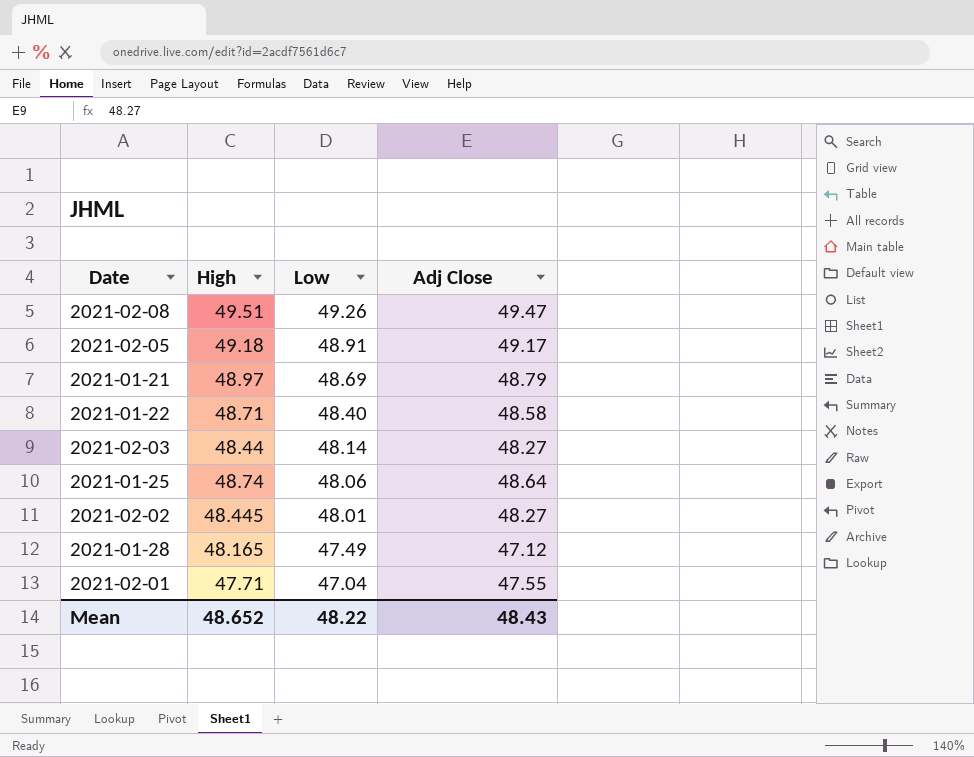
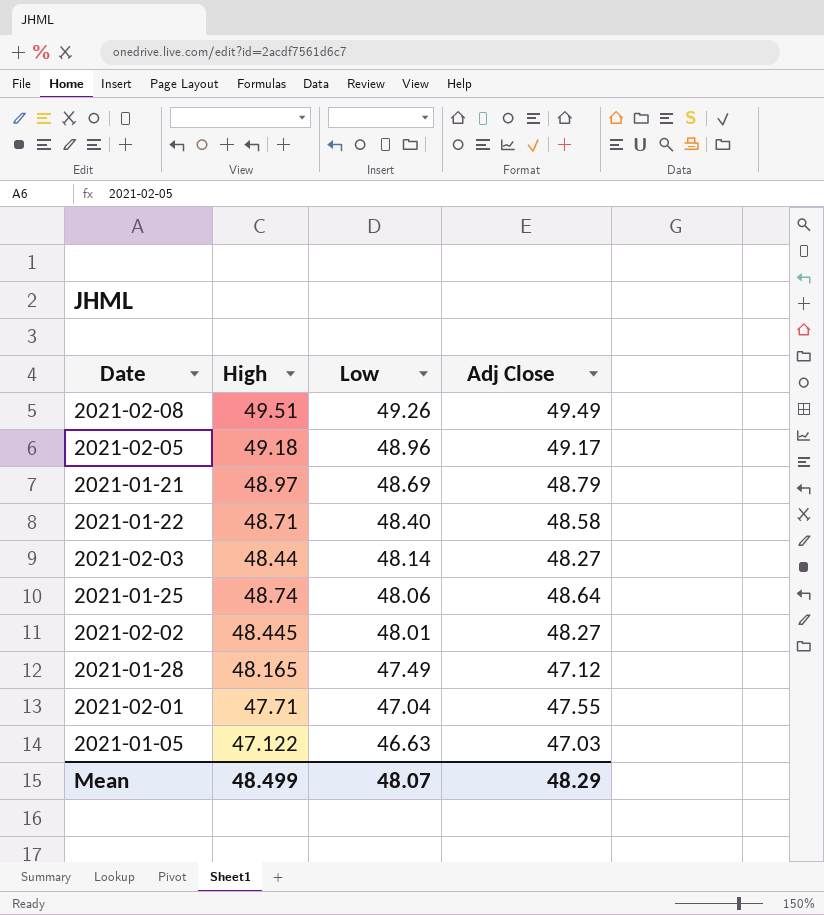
2021-02-08 | Adj Close: 49.47 -> 49.49
2021-02-05 | Low: 48.91 -> 48.96
row 2021-01-05: none -> 47.122 | 46.63 | 47.03
Mean | High: 48.652 -> 48.499
Mean | Low: 48.22 -> 48.07
Mean | Adj Close: 48.43 -> 48.29

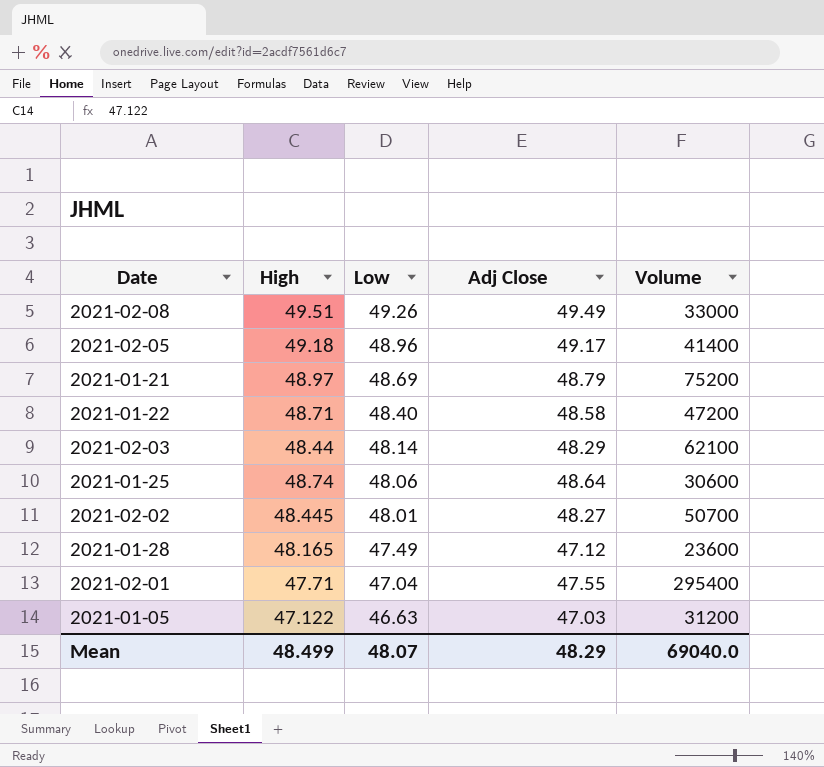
column Volume | position: none -> 5
2021-02-03 | Adj Close: 48.27 -> 48.29

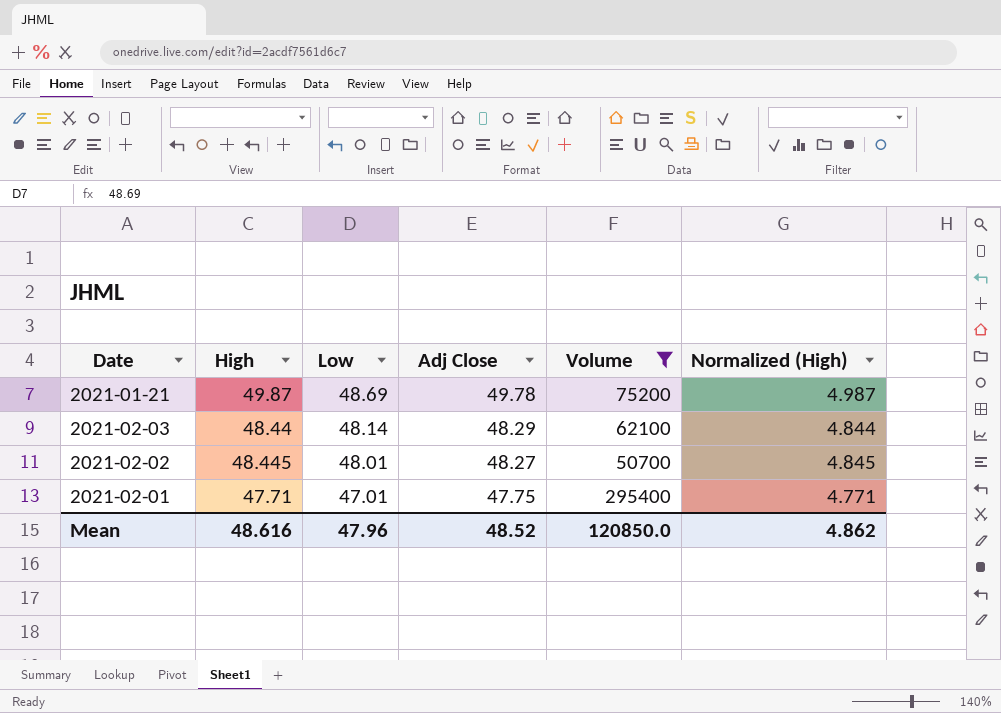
filter: none -> Volume >= 50700
column Normalized (High) | formula: none -> [High] * 0.1
2021-01-21 | High: 48.97 -> 49.87
2021-01-21 | Adj Close: 48.79 -> 49.78
2021-02-01 | Low: 47.04 -> 47.01
2021-02-01 | Adj Close: 47.55 -> 47.75
Mean | High: 48.499 -> 48.616
Mean | Low: 48.07 -> 47.96
Mean | Adj Close: 48.29 -> 48.52
Mean | Volume: 69040.0 -> 120850.0

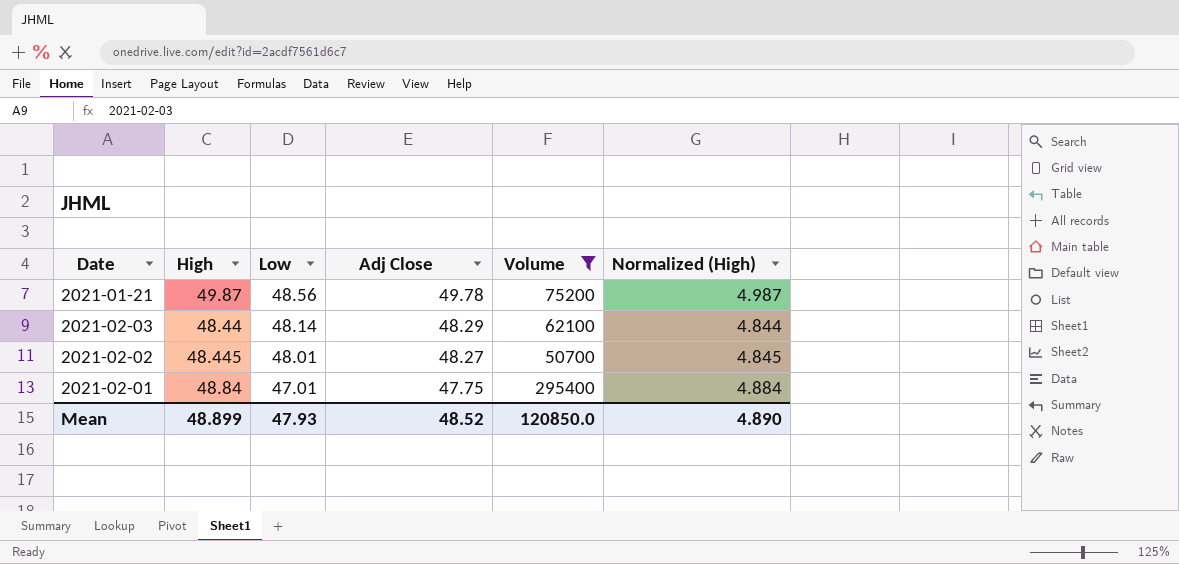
2021-01-21 | Low: 48.69 -> 48.56
2021-02-01 | High: 47.71 -> 48.84
2021-02-01 | Normalized (High): 4.771 -> 4.884
Mean | High: 48.616 -> 48.899
Mean | Low: 47.96 -> 47.93
Mean | Normalized (High): 4.862 -> 4.890

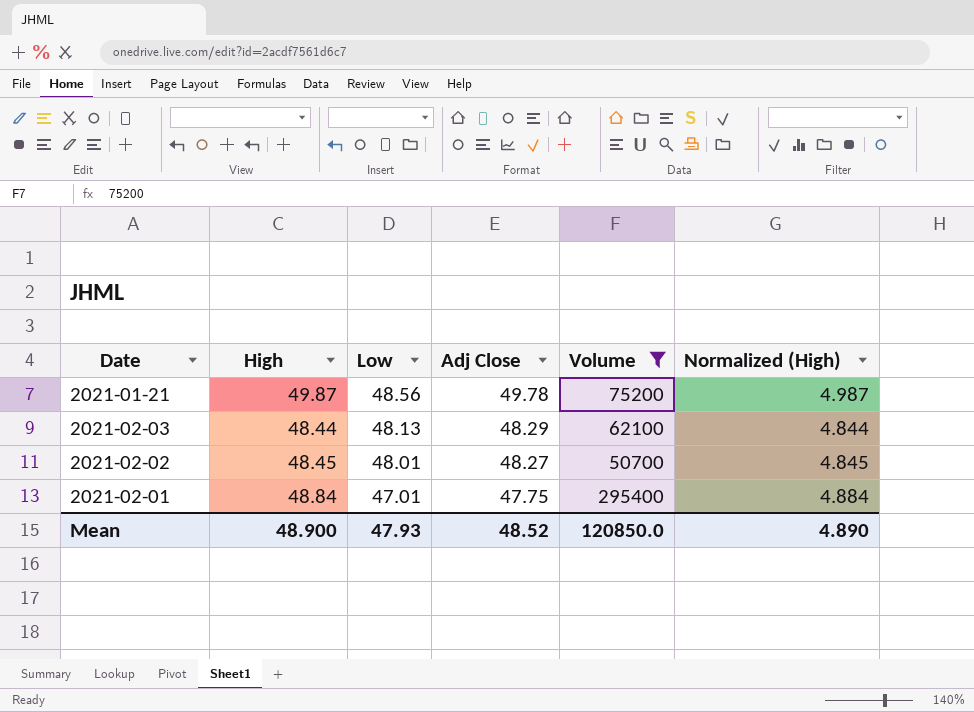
2021-02-03 | Low: 48.14 -> 48.13
2021-02-02 | High: 48.445 -> 48.45
Mean | High: 48.899 -> 48.900

